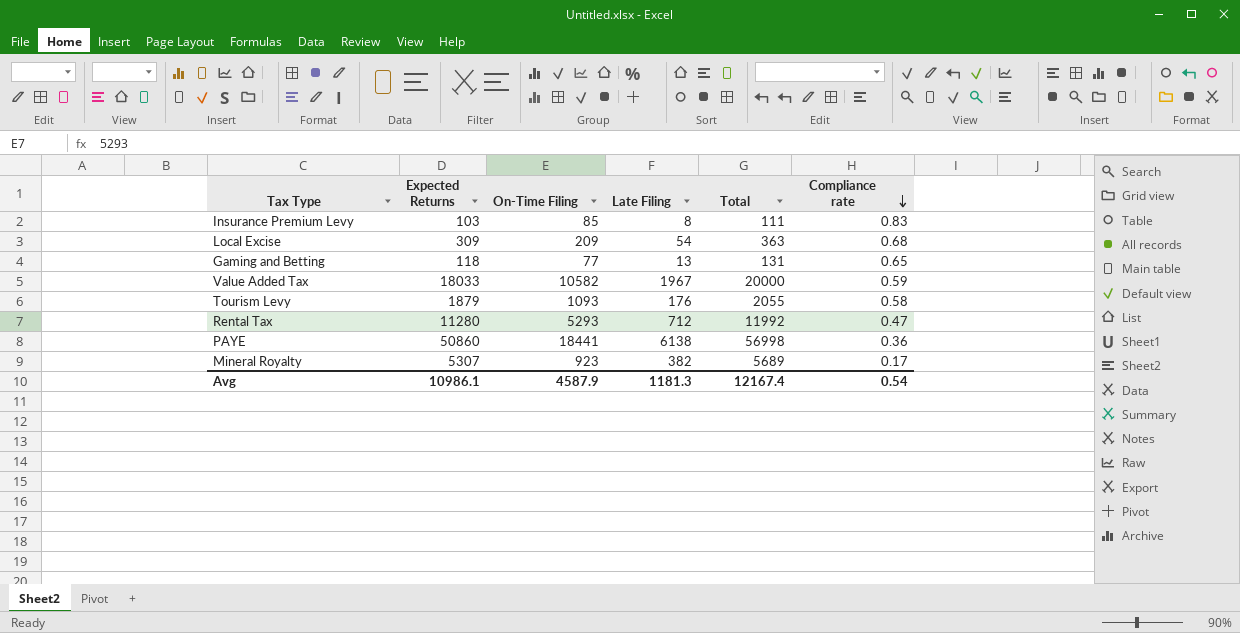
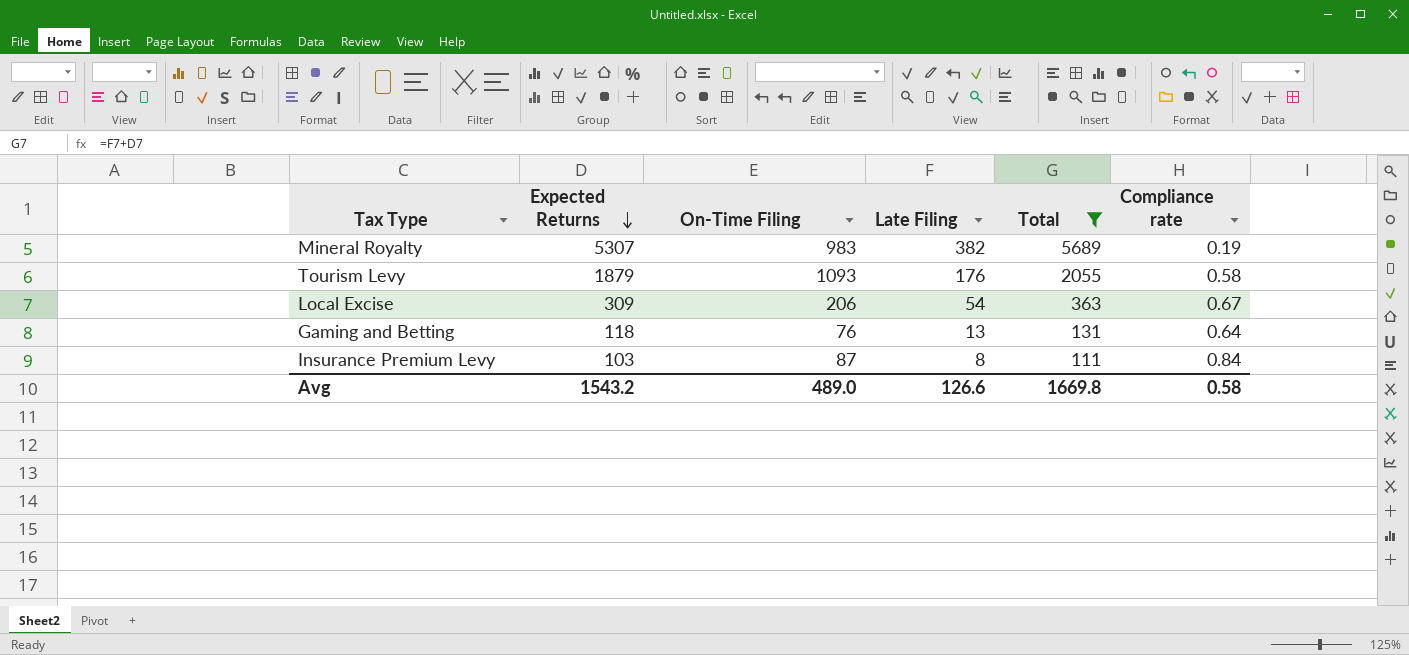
filter: none -> Total <= 5689
row order: Compliance rate descending -> Expected Returns descending
Mineral Royalty | On-Time Filing: 923 -> 983
Mineral Royalty | Compliance rate: 0.17 -> 0.19
Local Excise | On-Time Filing: 209 -> 206
Local Excise | Compliance rate: 0.68 -> 0.67
Gaming and Betting | On-Time Filing: 77 -> 76
Gaming and Betting | Compliance rate: 0.65 -> 0.64
Insurance Premium Levy | On-Time Filing: 85 -> 87
Insurance Premium Levy | Compliance rate: 0.83 -> 0.84
Avg | Expected Returns: 10986.1 -> 1543.2
Avg | On-Time Filing: 4587.9 -> 489.0
Avg | Late Filing: 1181.3 -> 126.6
Avg | Total: 12167.4 -> 1669.8
Avg | Compliance rate: 0.54 -> 0.58

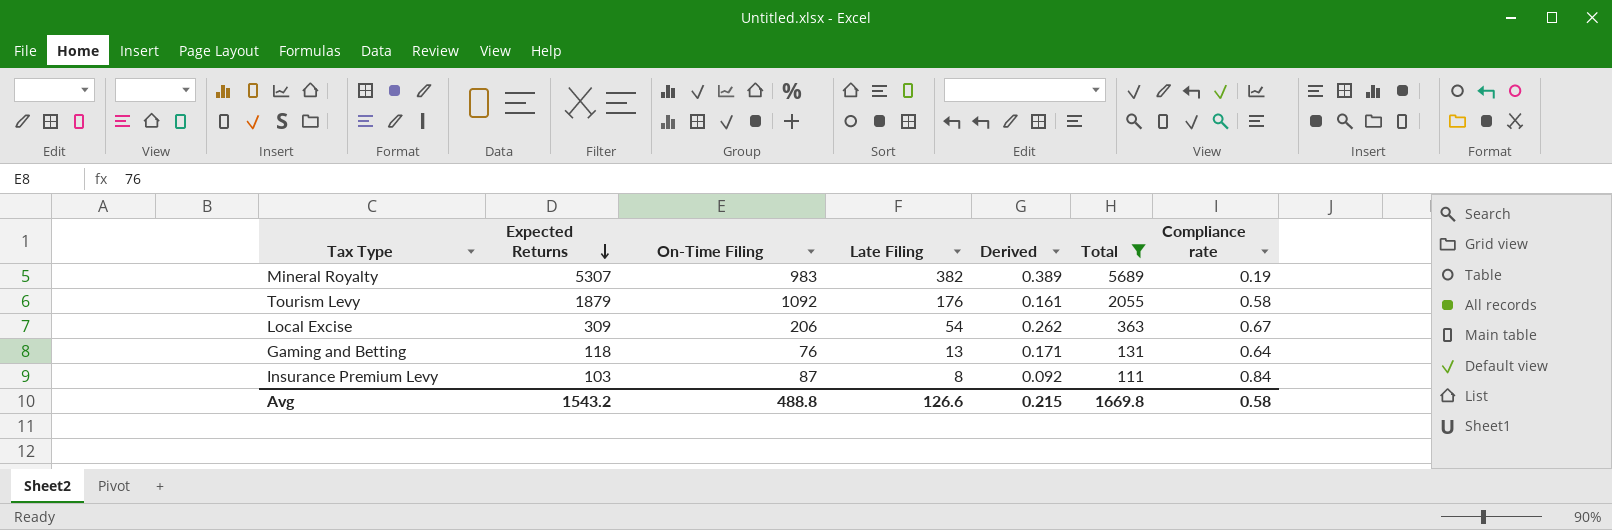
column Derived | formula: none -> [Late Filing] / [On-Time Filing]
Tourism Levy | On-Time Filing: 1093 -> 1092
Avg | On-Time Filing: 489.0 -> 488.8

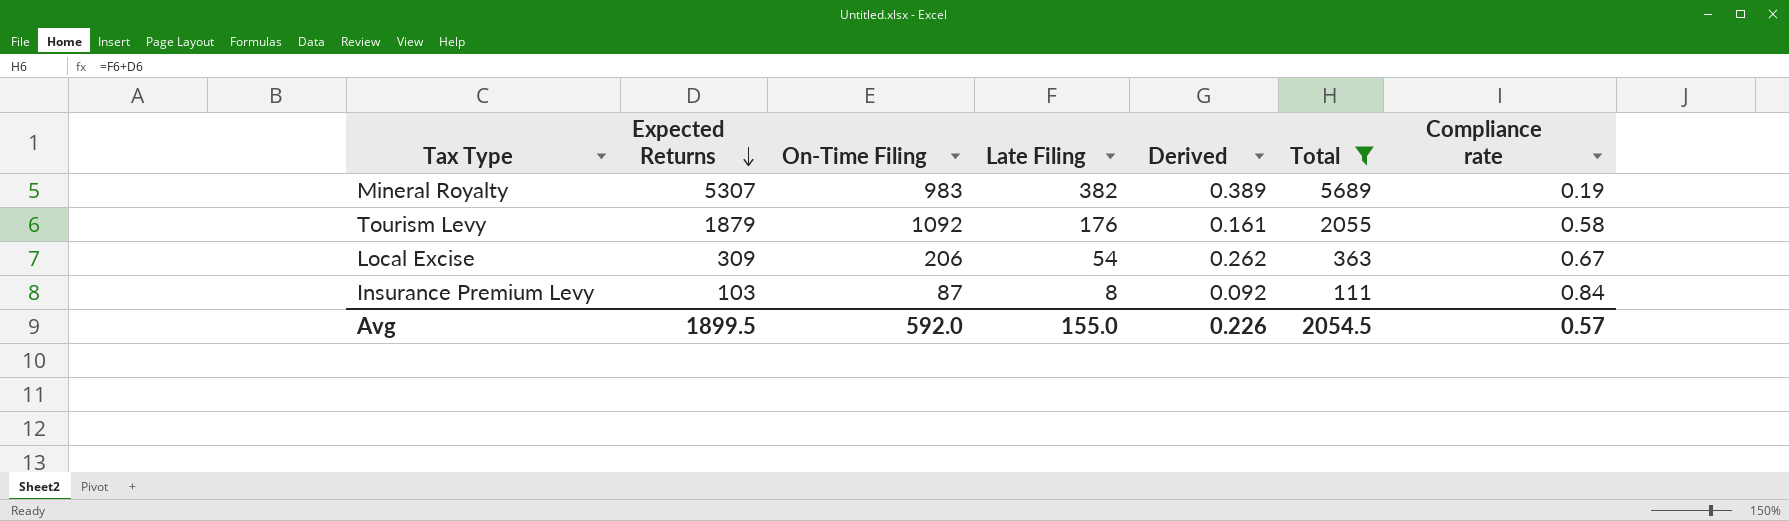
row Gaming and Betting: 118 | 76 | 13 | 0.171 | 131 | 0.64 -> none
Avg | Expected Returns: 1543.2 -> 1899.5
Avg | On-Time Filing: 488.8 -> 592.0
Avg | Late Filing: 126.6 -> 155.0
Avg | Derived: 0.215 -> 0.226
Avg | Total: 1669.8 -> 2054.5
Avg | Compliance rate: 0.58 -> 0.57

